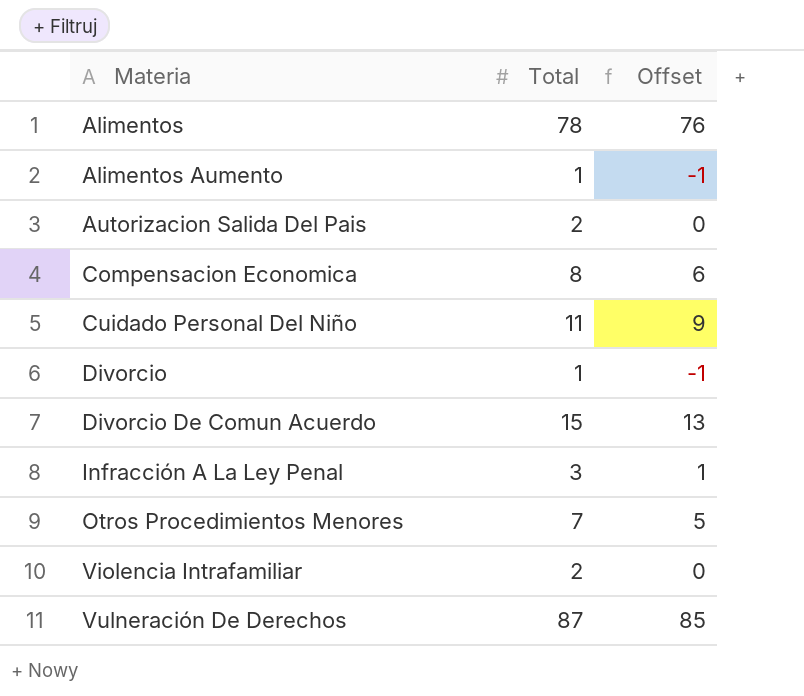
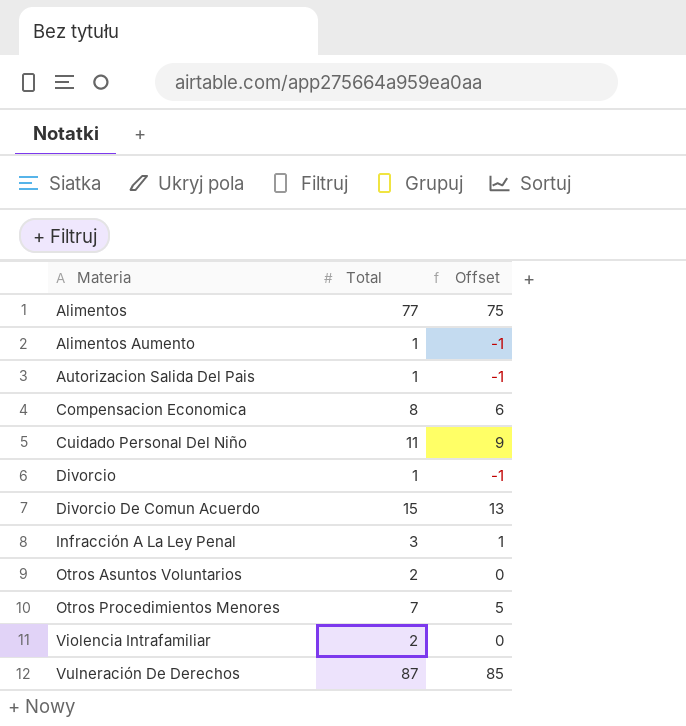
Alimentos | Total: 78 -> 77
Alimentos | Offset: 76 -> 75
Autorizacion Salida Del Pais | Total: 2 -> 1
Autorizacion Salida Del Pais | Offset: 0 -> -1
row Otros Asuntos Voluntarios: none -> 2 | 0

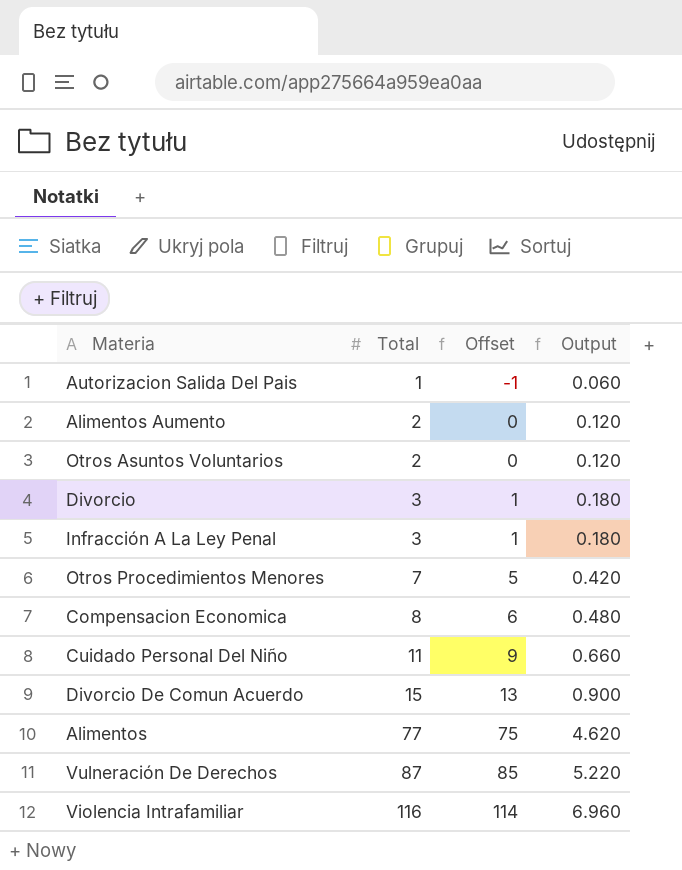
row order: Materia ascending -> Total ascending
column Output | formula: none -> [Total] * 0.06
Alimentos Aumento | Total: 1 -> 2
Alimentos Aumento | Offset: -1 -> 0
Divorcio | Total: 1 -> 3
Divorcio | Offset: -1 -> 1
Violencia Intrafamiliar | Total: 2 -> 116
Violencia Intrafamiliar | Offset: 0 -> 114

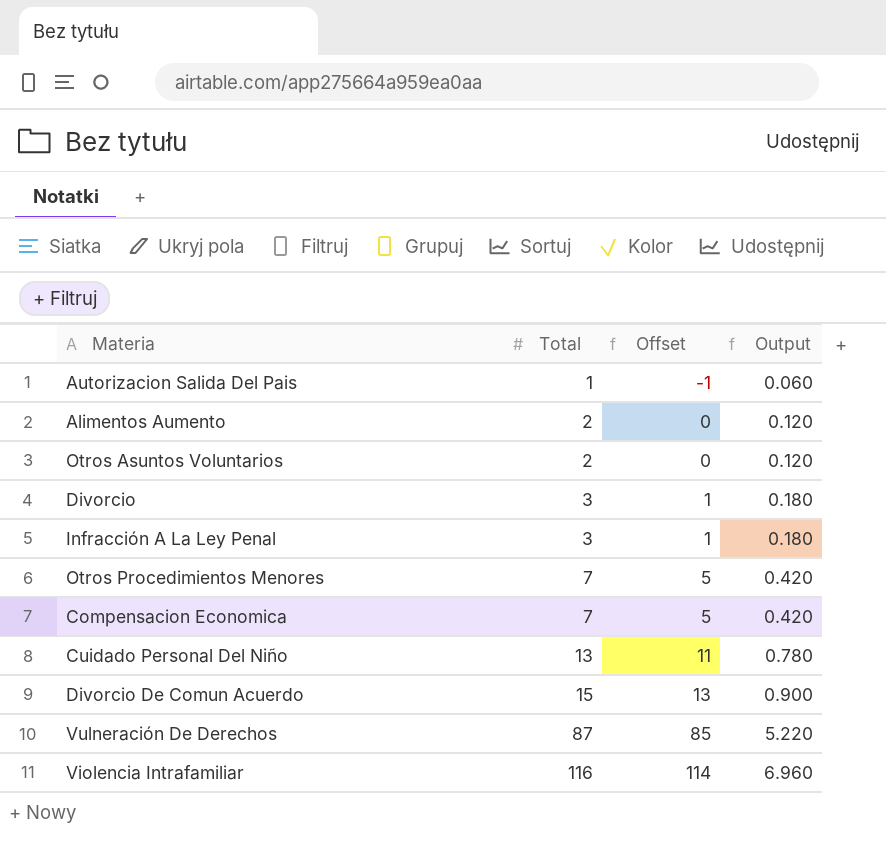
row Alimentos: 77 | 75 | 4.620 -> none
Compensacion Economica | Total: 8 -> 7
Compensacion Economica | Offset: 6 -> 5
Compensacion Economica | Output: 0.480 -> 0.420
Cuidado Personal Del Niño | Total: 11 -> 13
Cuidado Personal Del Niño | Offset: 9 -> 11
Cuidado Personal Del Niño | Output: 0.660 -> 0.780

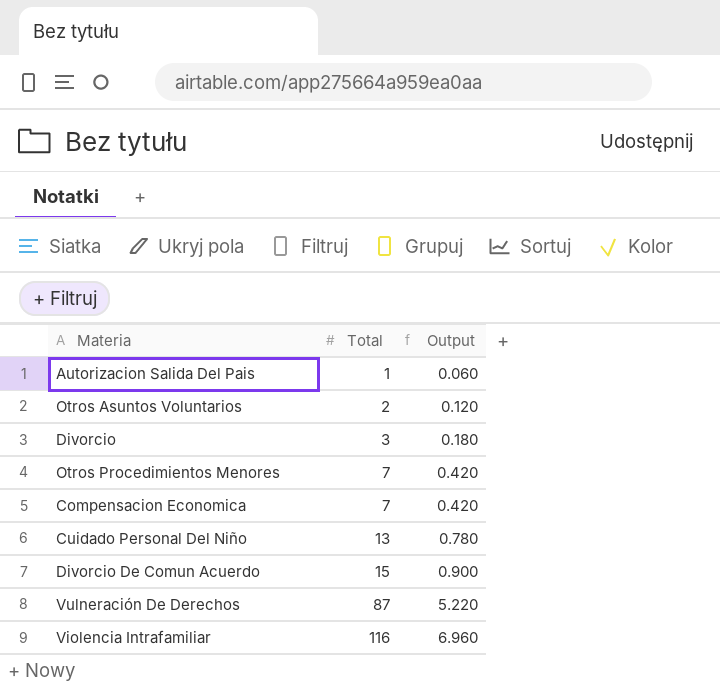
column Offset | formula: [Total] - 2 -> none
row Alimentos Aumento: 2 | 0 | 0.120 -> none
row Infracción A La Ley Penal: 3 | 1 | 0.180 -> none

